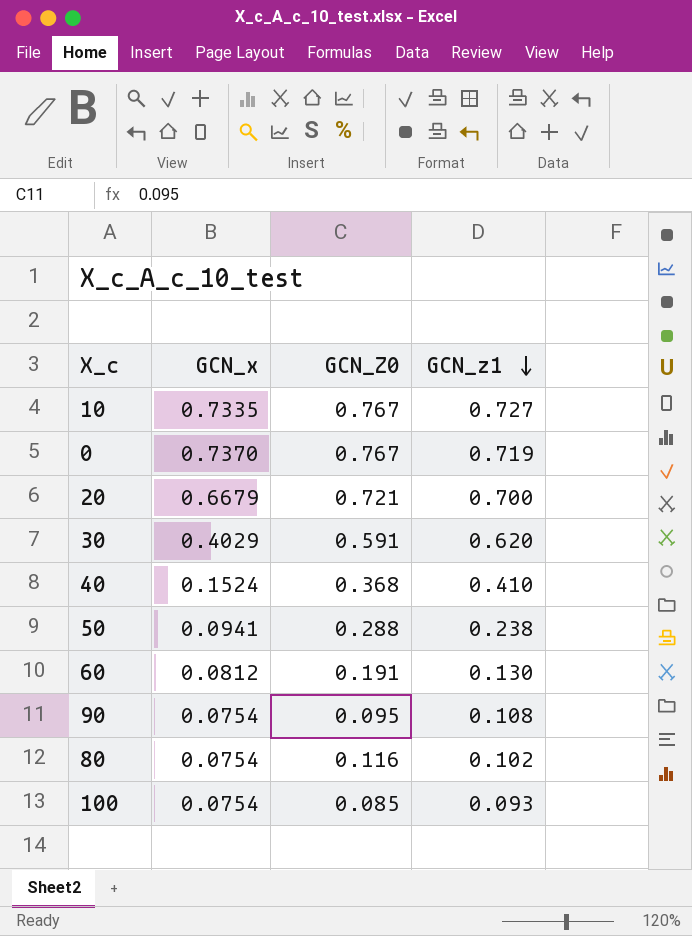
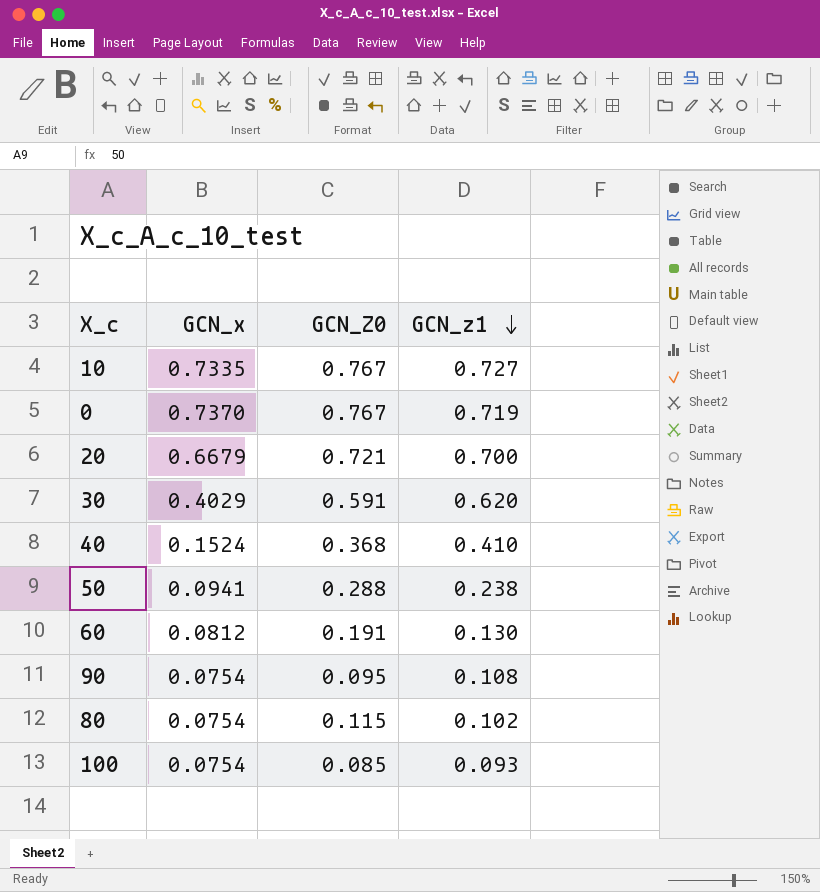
80 | GCN_Z0: 0.116 -> 0.115

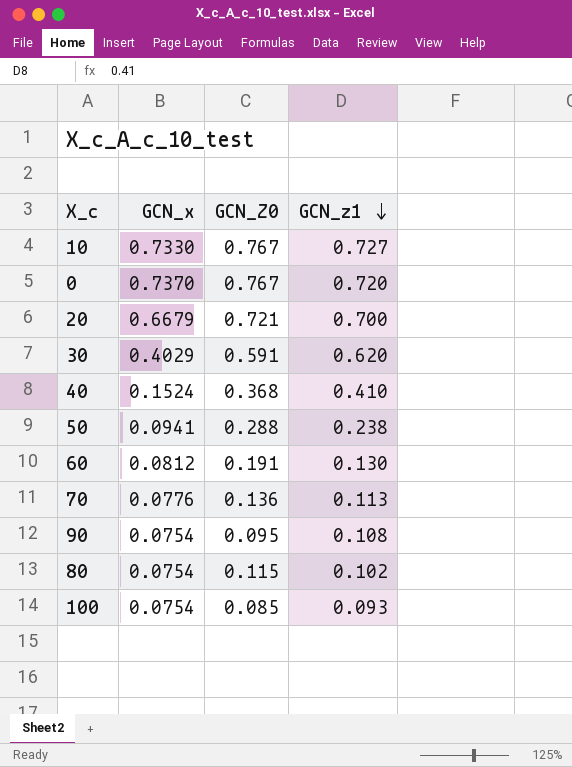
10 | GCN_x: 0.7335 -> 0.7330
0 | GCN_z1: 0.719 -> 0.720
row 70: none -> 0.0776 | 0.136 | 0.113

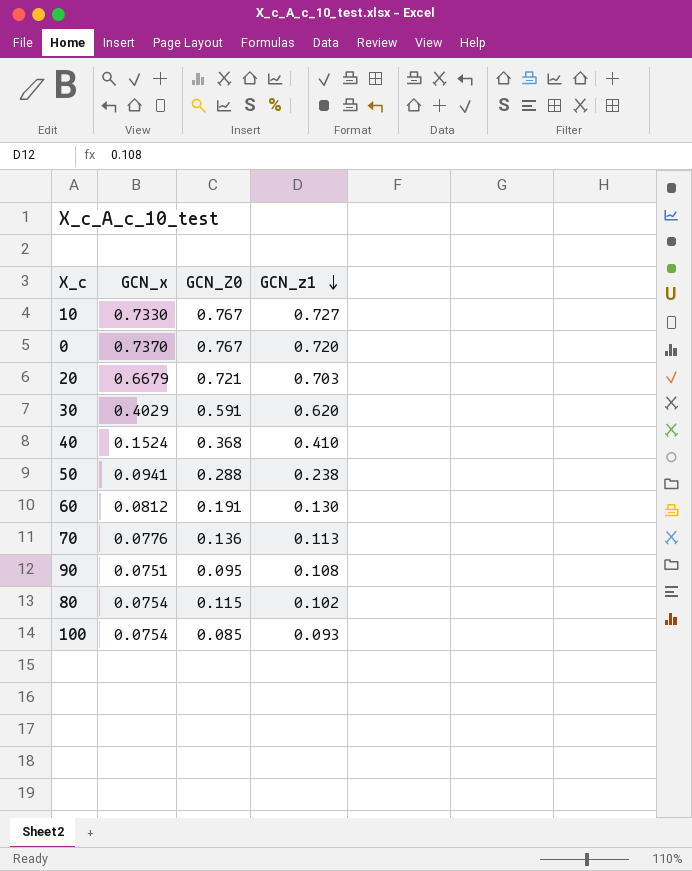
20 | GCN_z1: 0.700 -> 0.703
90 | GCN_x: 0.0754 -> 0.0751

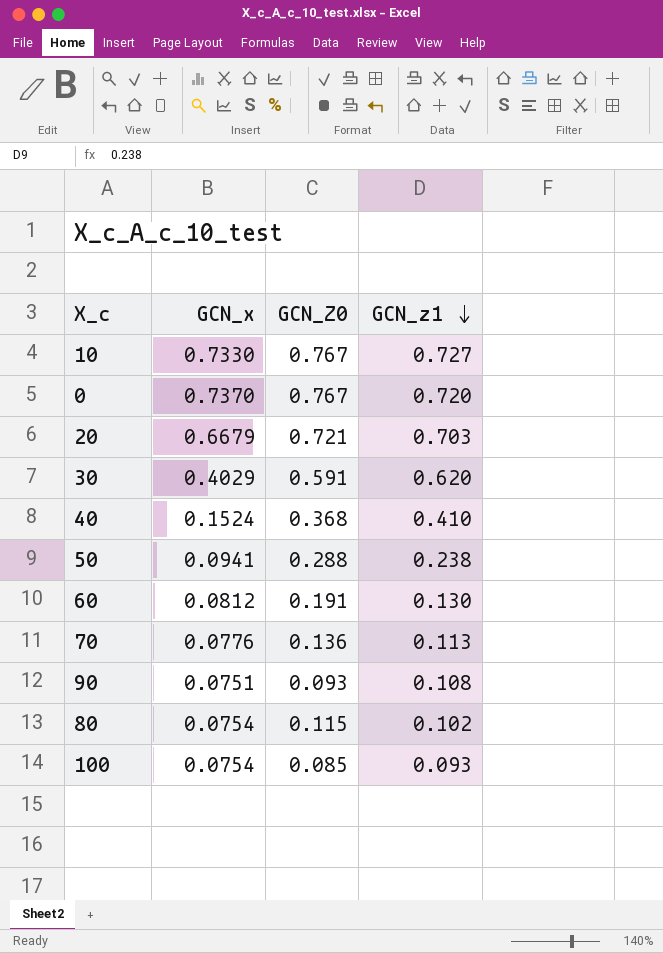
90 | GCN_Z0: 0.095 -> 0.093

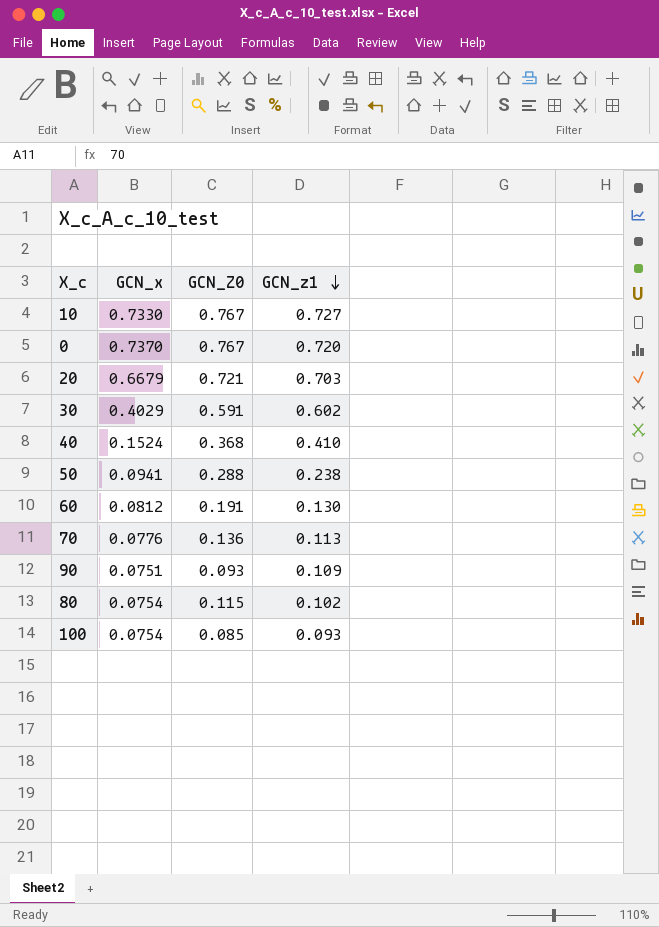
30 | GCN_z1: 0.620 -> 0.602
90 | GCN_z1: 0.108 -> 0.109

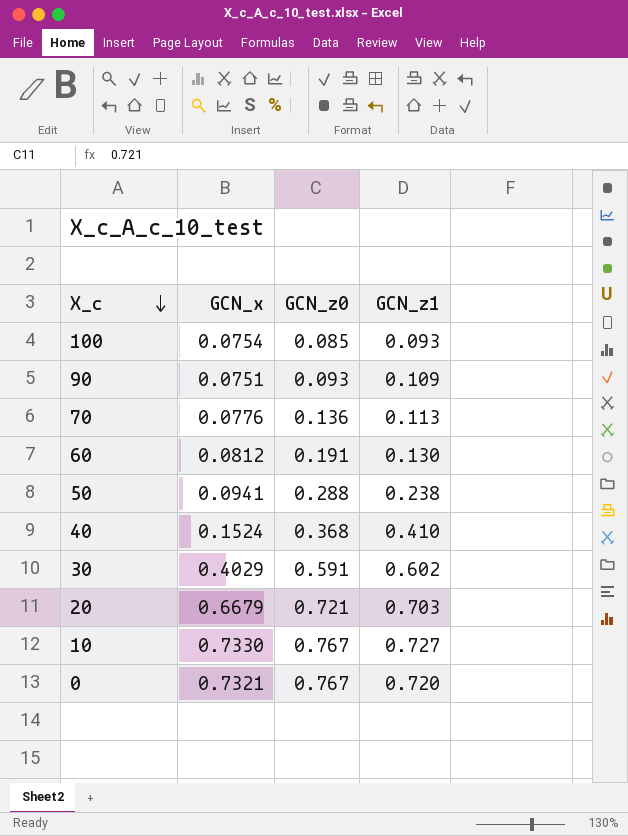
row order: GCN_z1 descending -> X_c descending
column name: GCN_Z0 -> GCN_z0
row 80: 0.0754 | 0.115 | 0.102 -> none
0 | GCN_x: 0.7370 -> 0.7321

